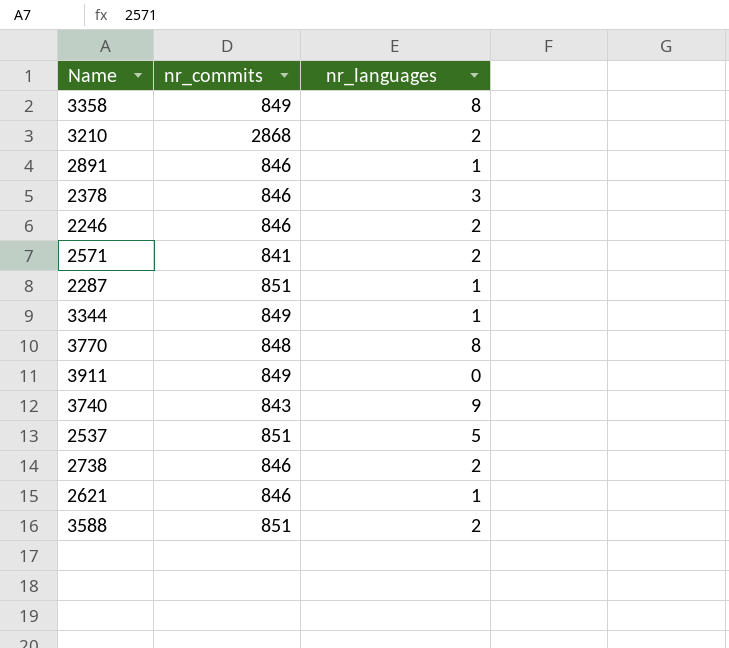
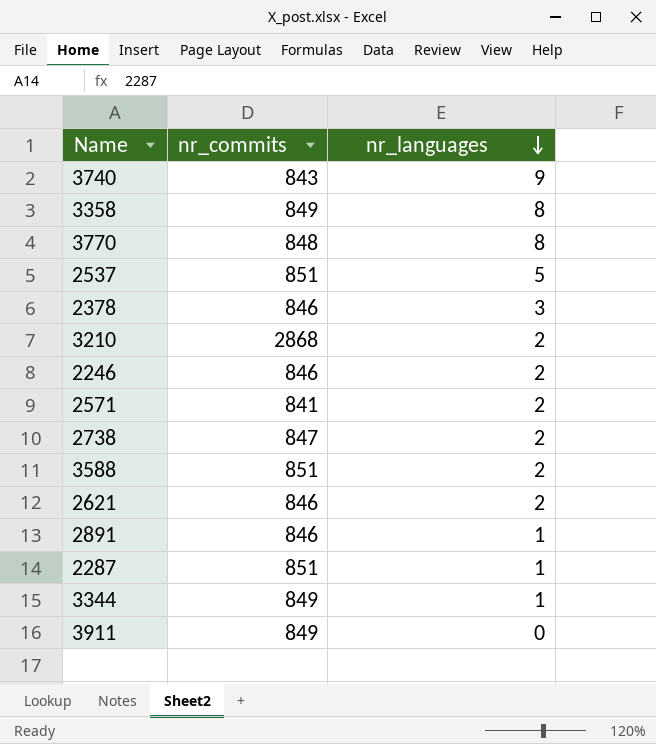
row order: none -> nr_languages descending
2738 | nr_commits: 846 -> 847
2621 | nr_languages: 1 -> 2

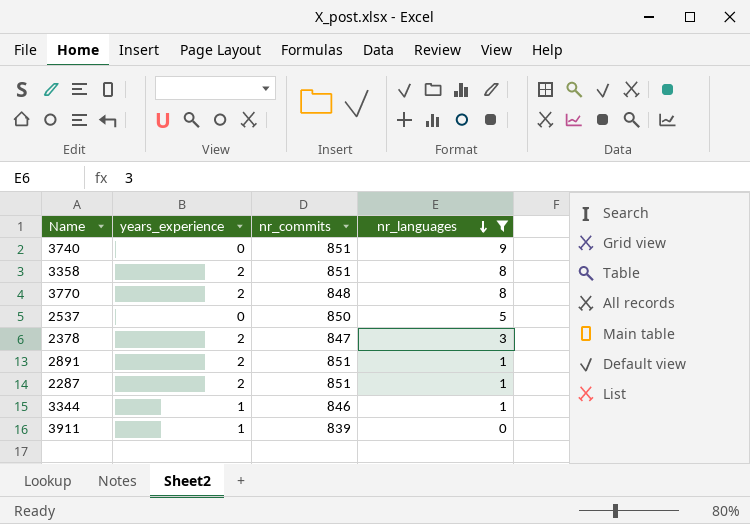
filter: none -> nr_languages != 2
column years_experience | position: none -> 2
3740 | nr_commits: 843 -> 851
3358 | nr_commits: 849 -> 851
2537 | nr_commits: 851 -> 850
2378 | nr_commits: 846 -> 847
2891 | nr_commits: 846 -> 851
3344 | nr_commits: 849 -> 846
3911 | nr_commits: 849 -> 839

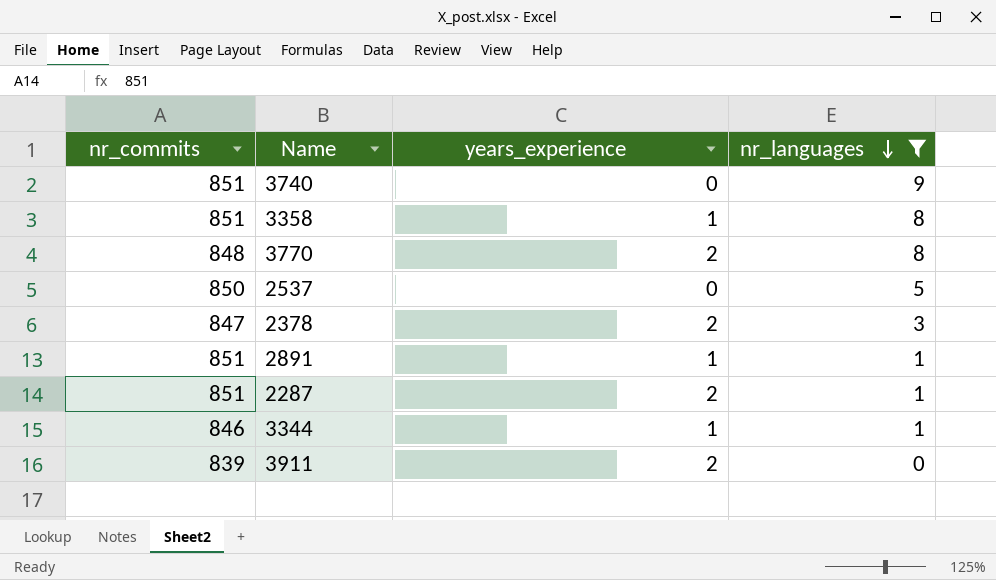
column nr_commits | position: 3 -> 1
3358 | years_experience: 2 -> 1
2891 | years_experience: 2 -> 1
3911 | years_experience: 1 -> 2

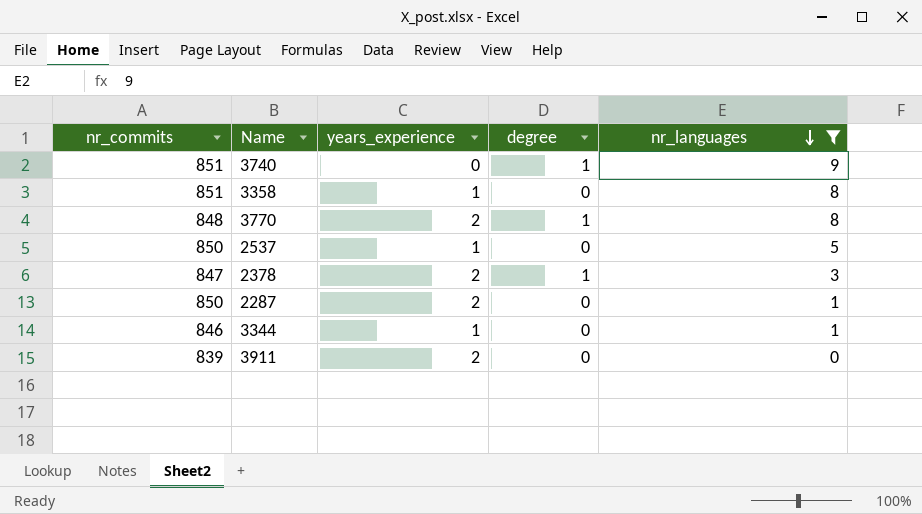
column degree | position: none -> 4
row 2891: 851 | 1 | 1 -> none
2537 | years_experience: 0 -> 1
2287 | nr_commits: 851 -> 850

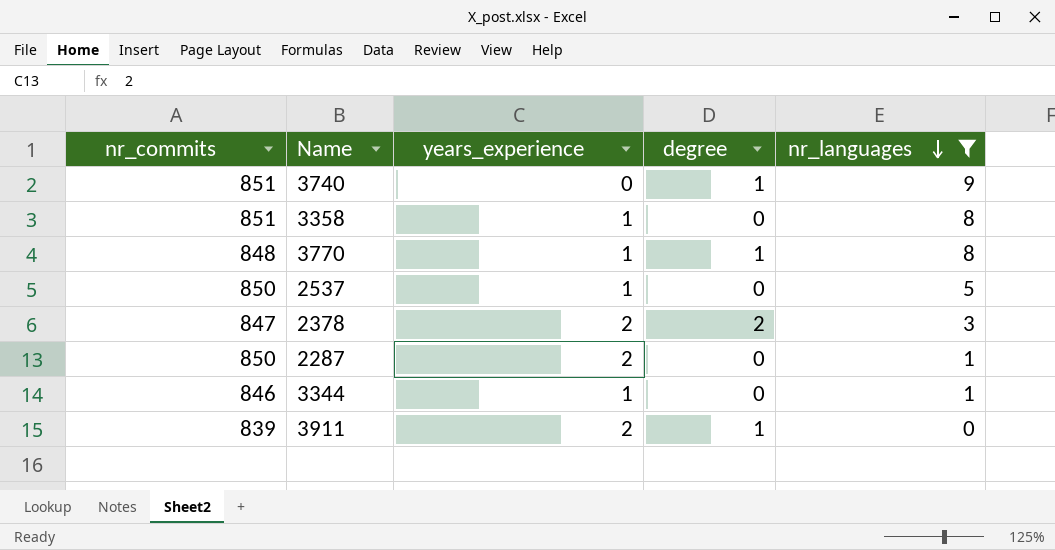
3770 | years_experience: 2 -> 1
2378 | degree: 1 -> 2
3911 | degree: 0 -> 1

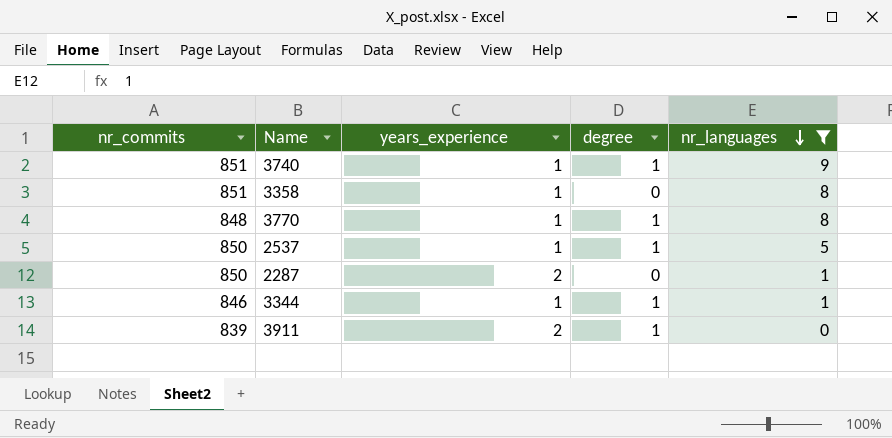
row 2378: 847 | 2 | 2 | 3 -> none
3740 | years_experience: 0 -> 1
2537 | degree: 0 -> 1
3344 | degree: 0 -> 1

